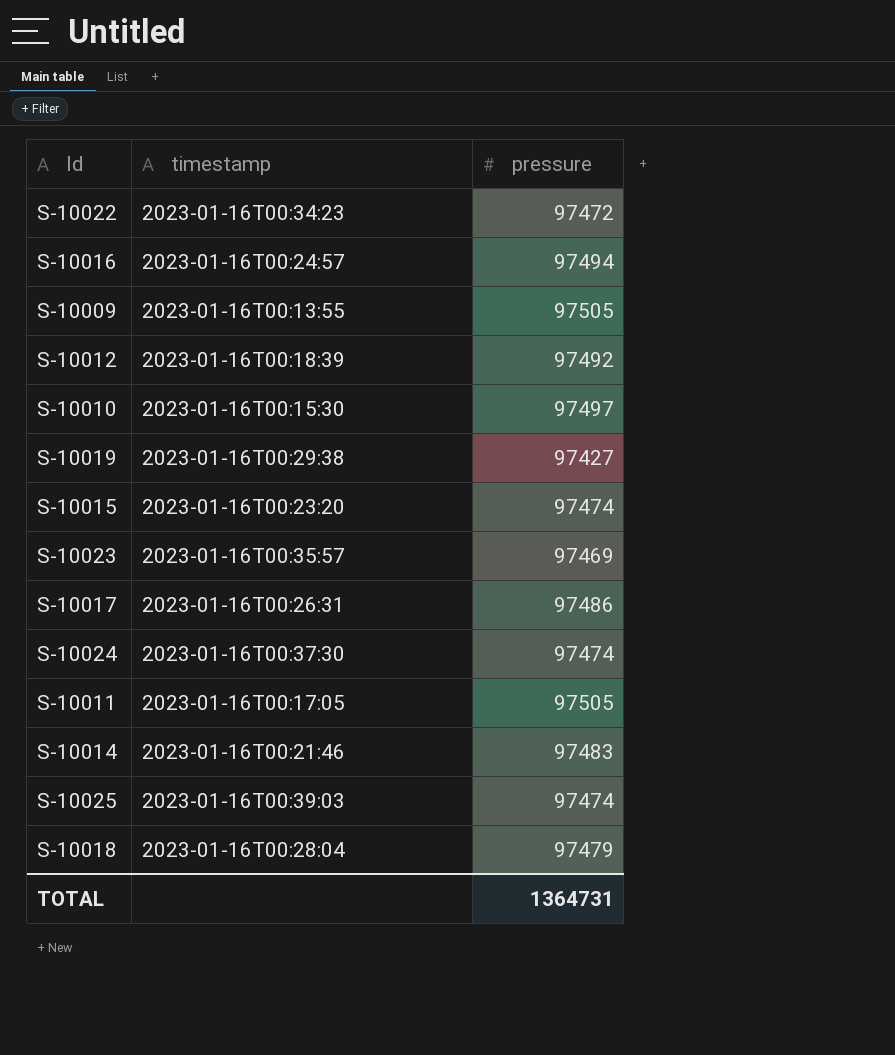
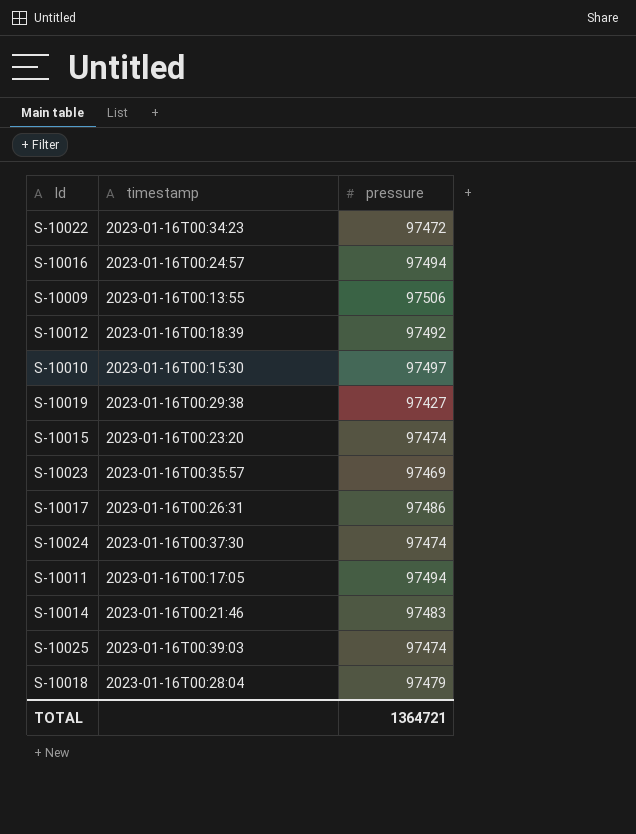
S-10009 | pressure: 97505 -> 97506
S-10011 | pressure: 97505 -> 97494
TOTAL | pressure: 1364731 -> 1364721

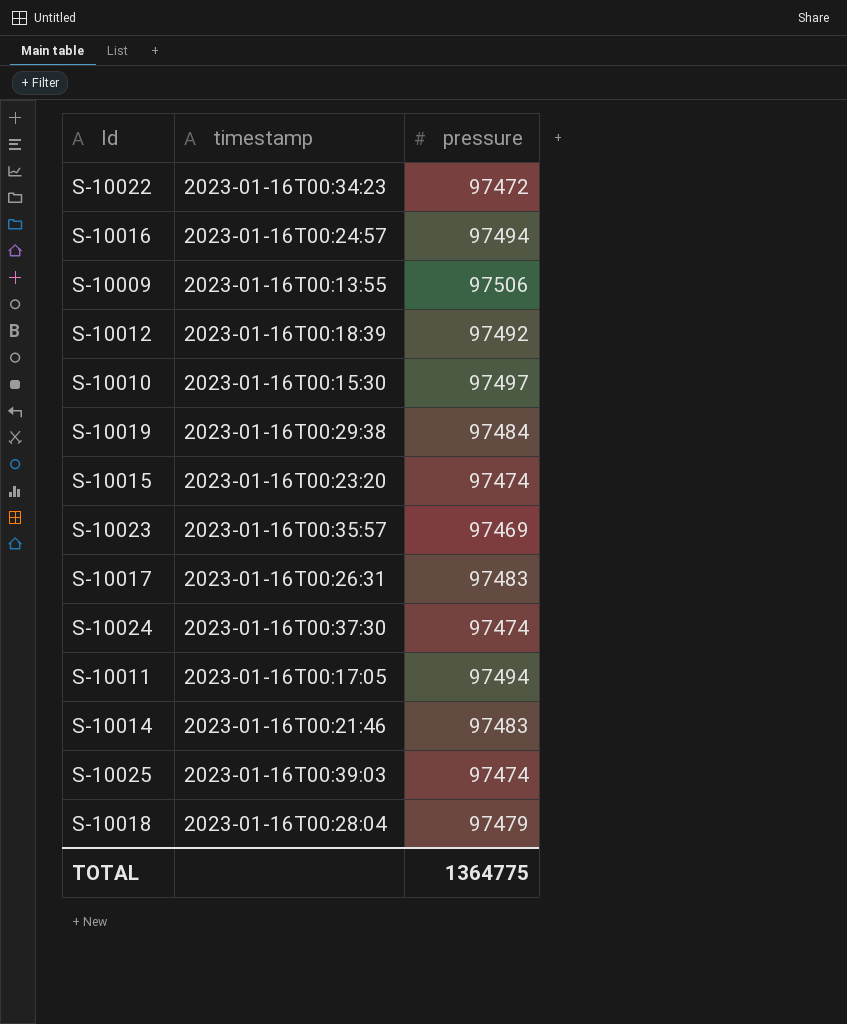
S-10019 | pressure: 97427 -> 97484
S-10017 | pressure: 97486 -> 97483
TOTAL | pressure: 1364721 -> 1364775

